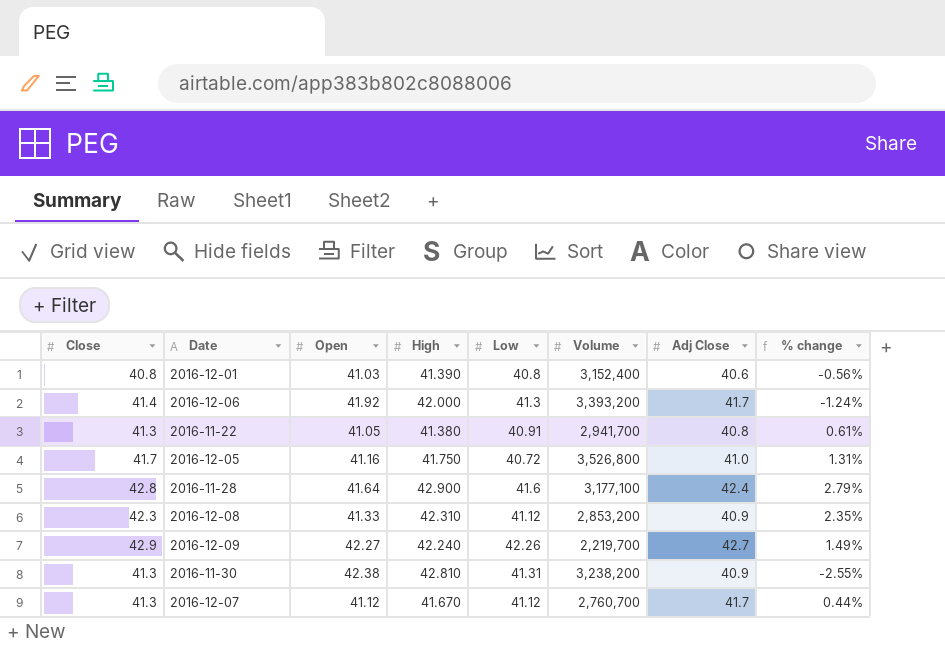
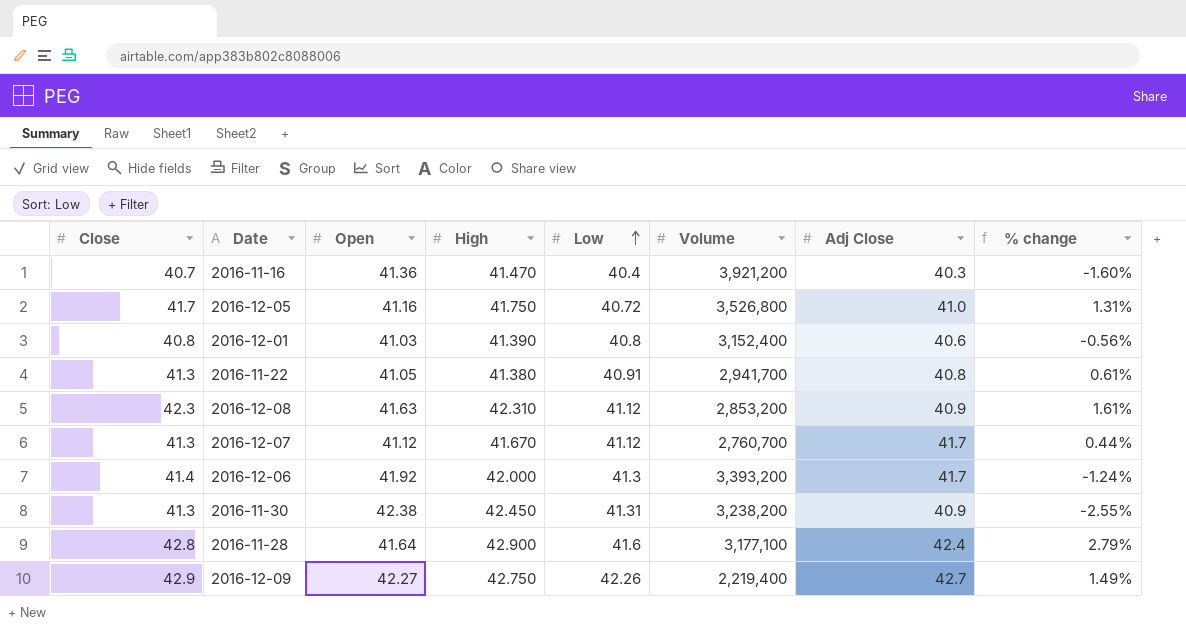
row order: none -> Low ascending
row 2016-11-16: none -> 40.7 | 41.36 | 41.470 | 40.4 | 3,921,200 | 40.3 | -1.60%
2016-12-08 | Open: 41.33 -> 41.63
2016-12-08 | % change: 2.35% -> 1.61%
2016-11-30 | High: 42.810 -> 42.450
2016-12-09 | High: 42.240 -> 42.750
2016-12-09 | Volume: 2,219,700 -> 2,219,400

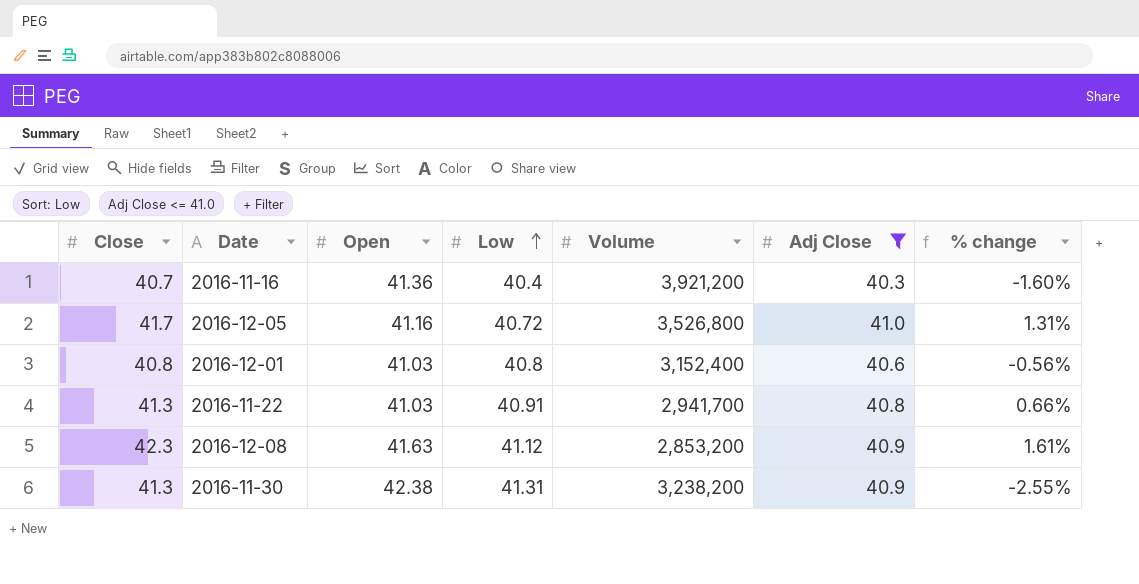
filter: none -> Adj Close <= 41.0
column High | position: 4 -> none
2016-11-22 | Open: 41.05 -> 41.03
2016-11-22 | % change: 0.61% -> 0.66%

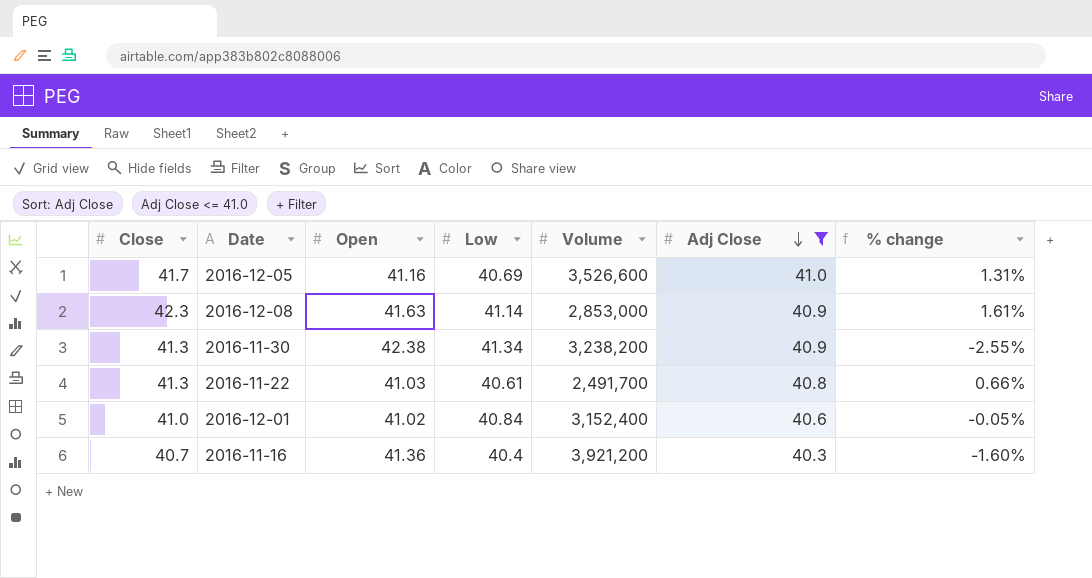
row order: Low ascending -> Adj Close descending
2016-12-05 | Low: 40.72 -> 40.69
2016-12-05 | Volume: 3,526,800 -> 3,526,600
2016-12-08 | Low: 41.12 -> 41.14
2016-12-08 | Volume: 2,853,200 -> 2,853,000
2016-11-30 | Low: 41.31 -> 41.34
2016-11-22 | Low: 40.91 -> 40.61
2016-11-22 | Volume: 2,941,700 -> 2,491,700
2016-12-01 | Close: 40.8 -> 41.0
2016-12-01 | Open: 41.03 -> 41.02
2016-12-01 | Low: 40.8 -> 40.84
2016-12-01 | % change: -0.56% -> -0.05%

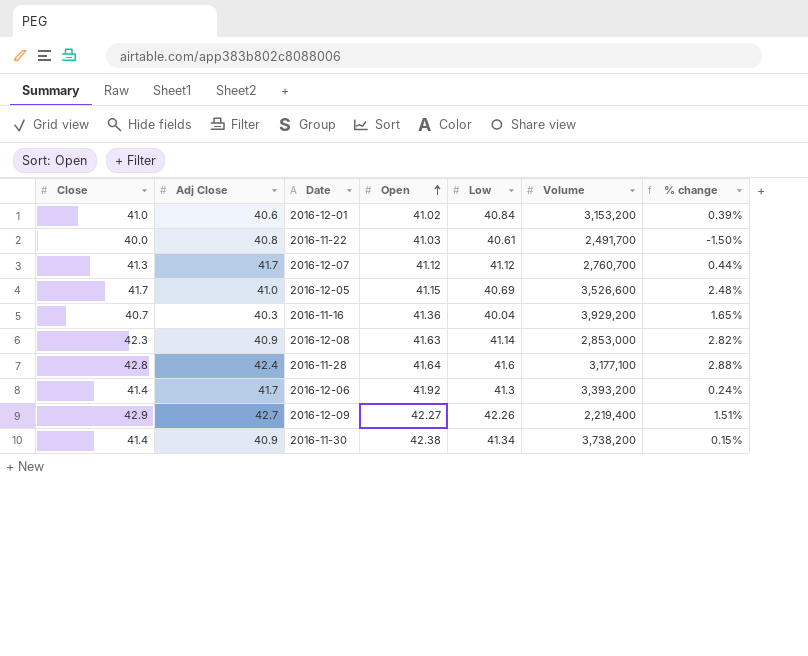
filter: Adj Close <= 41.0 -> none
row order: Adj Close descending -> Open ascending
column Adj Close | position: 6 -> 2
column % change | formula: ([Close] - [Open]) / [Open] -> ([Close] - [Low]) / [Low]
2016-12-01 | Volume: 3,152,400 -> 3,153,200
2016-11-22 | Close: 41.3 -> 40.0
2016-12-05 | Open: 41.16 -> 41.15
2016-11-16 | Low: 40.4 -> 40.04
2016-11-16 | Volume: 3,921,200 -> 3,929,200
2016-11-30 | Close: 41.3 -> 41.4
2016-11-30 | Volume: 3,238,200 -> 3,738,200

